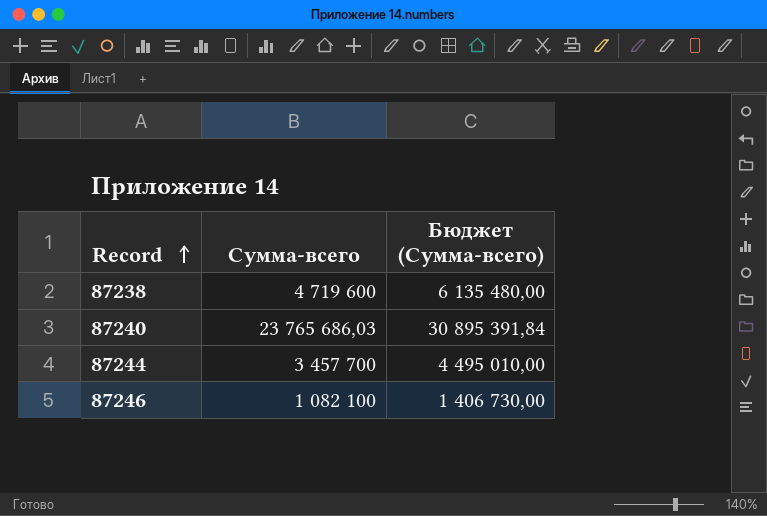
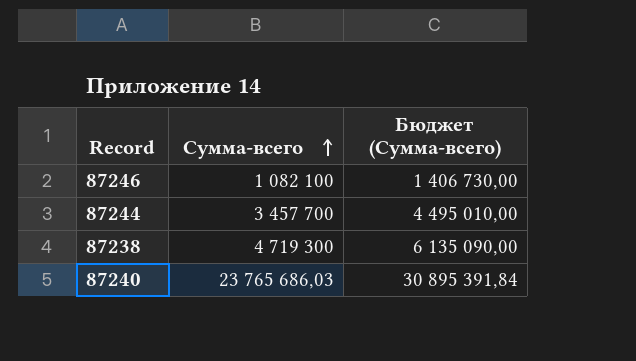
row order: Record ascending -> Сумма-всего ascending
87238 | Сумма-всего: 4 719 600 -> 4 719 300
87238 | Бюджет (Сумма-всего): 6 135 480,00 -> 6 135 090,00

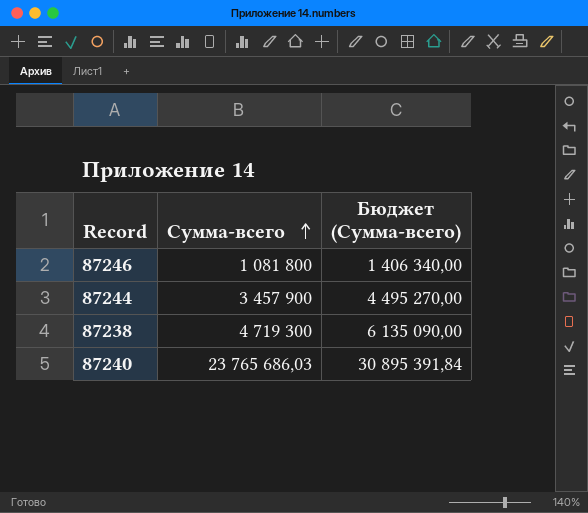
87246 | Сумма-всего: 1 082 100 -> 1 081 800
87246 | Бюджет (Сумма-всего): 1 406 730,00 -> 1 406 340,00
87244 | Сумма-всего: 3 457 700 -> 3 457 900
87244 | Бюджет (Сумма-всего): 4 495 010,00 -> 4 495 270,00

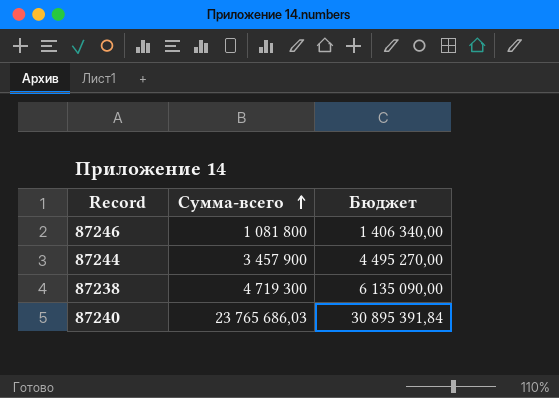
column name: Бюджет (Сумма-всего) -> Бюджет

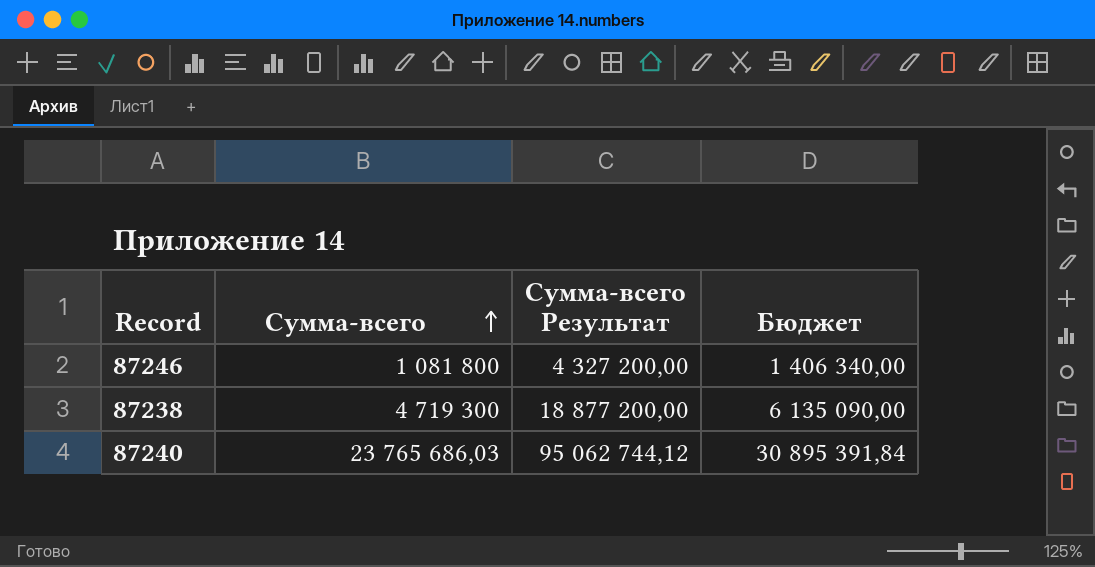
column Сумма-всего Результат | formula: none -> [Сумма-всего] * 4
row 87244: 3 457 900 | 4 495 270,00 -> none

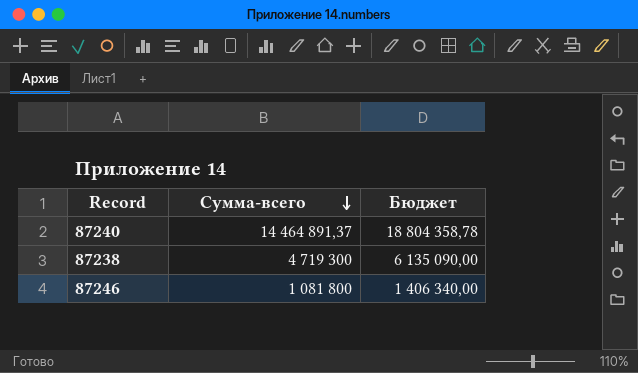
row order: Сумма-всего ascending -> Сумма-всего descending
column Сумма-всего Результат | formula: [Сумма-всего] * 4 -> none
87240 | Сумма-всего: 23 765 686,03 -> 14 464 891,37
87240 | Бюджет: 30 895 391,84 -> 18 804 358,78

